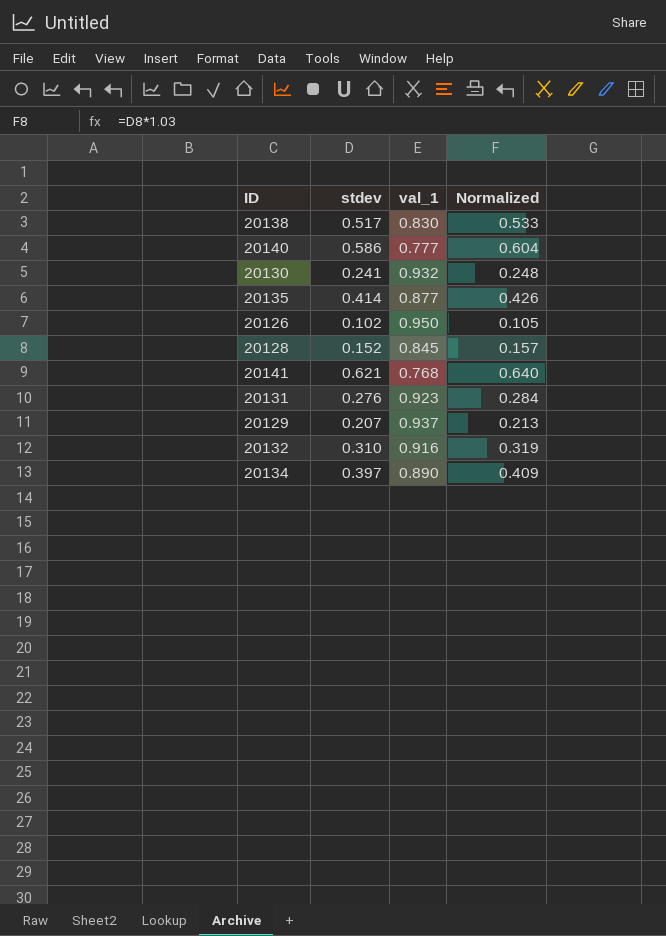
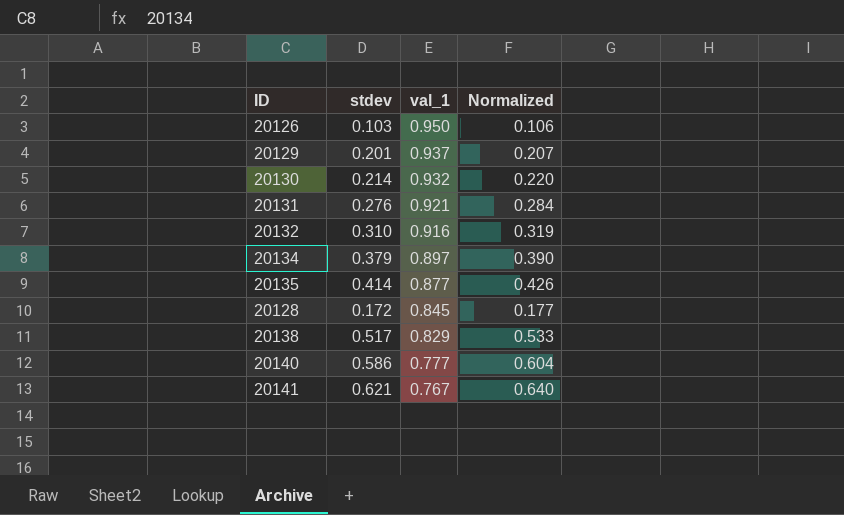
row order: none -> val_1 descending
20126 | stdev: 0.102 -> 0.103
20126 | Normalized: 0.105 -> 0.106
20129 | stdev: 0.207 -> 0.201
20129 | Normalized: 0.213 -> 0.207
20130 | stdev: 0.241 -> 0.214
20130 | Normalized: 0.248 -> 0.220
20131 | val_1: 0.923 -> 0.921
20134 | stdev: 0.397 -> 0.379
20134 | val_1: 0.890 -> 0.897
20134 | Normalized: 0.409 -> 0.390
20128 | stdev: 0.152 -> 0.172
20128 | Normalized: 0.157 -> 0.177
20138 | val_1: 0.830 -> 0.829
20141 | val_1: 0.768 -> 0.767

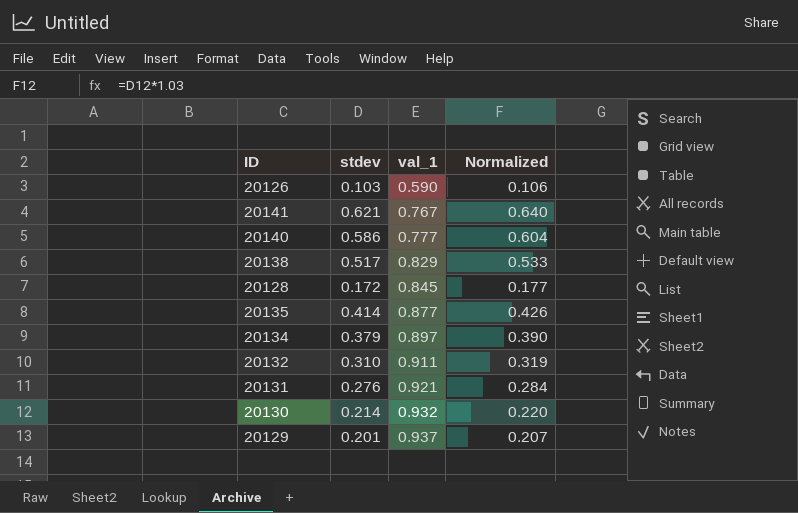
row order: val_1 descending -> val_1 ascending
20126 | val_1: 0.950 -> 0.590
20132 | val_1: 0.916 -> 0.911

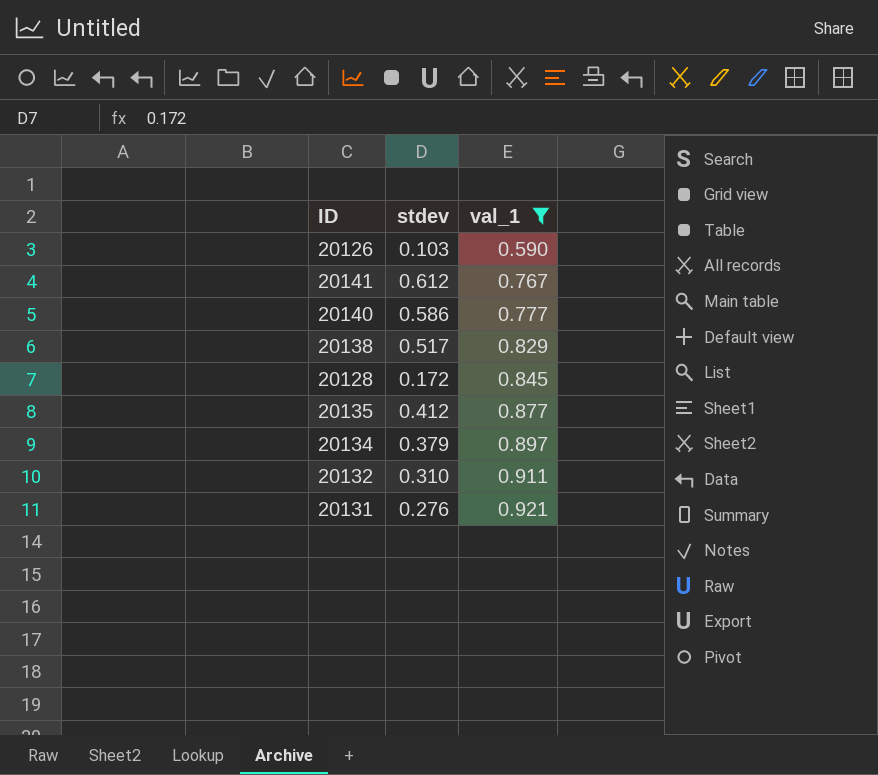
filter: none -> val_1 <= 0.921
column Normalized | formula: [stdev] * 1.03 -> none
20141 | stdev: 0.621 -> 0.612
20135 | stdev: 0.414 -> 0.412

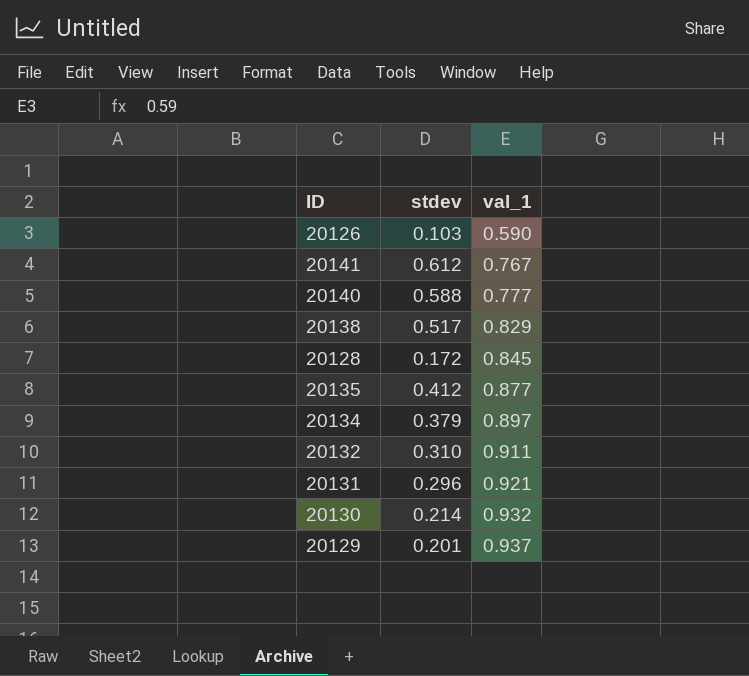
filter: val_1 <= 0.921 -> none
20140 | stdev: 0.586 -> 0.588
20131 | stdev: 0.276 -> 0.296

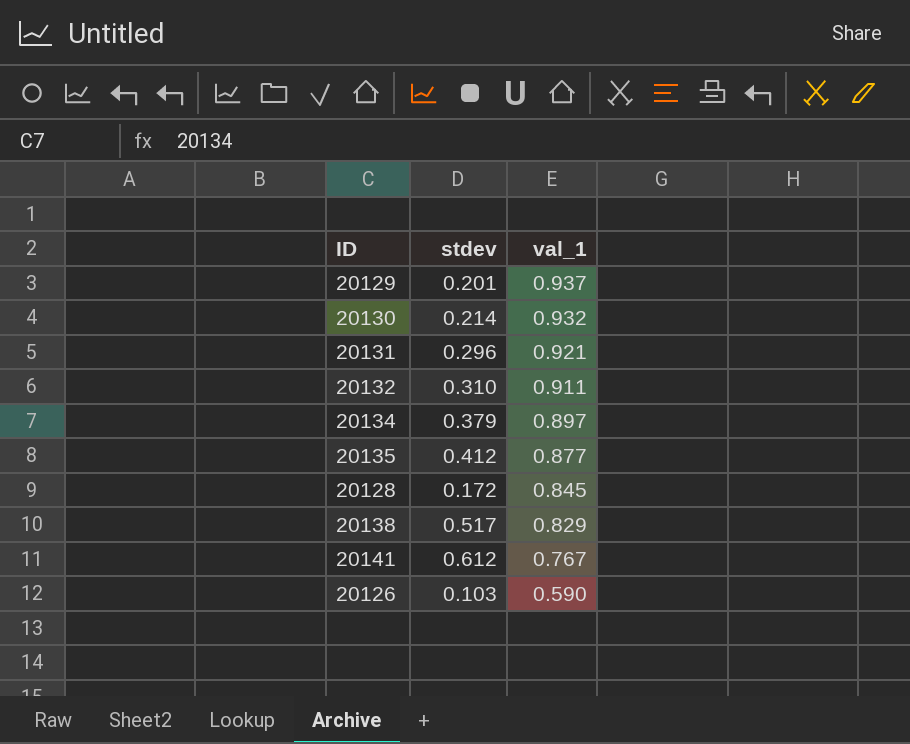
row order: val_1 ascending -> val_1 descending
row 20140: 0.588 | 0.777 -> none

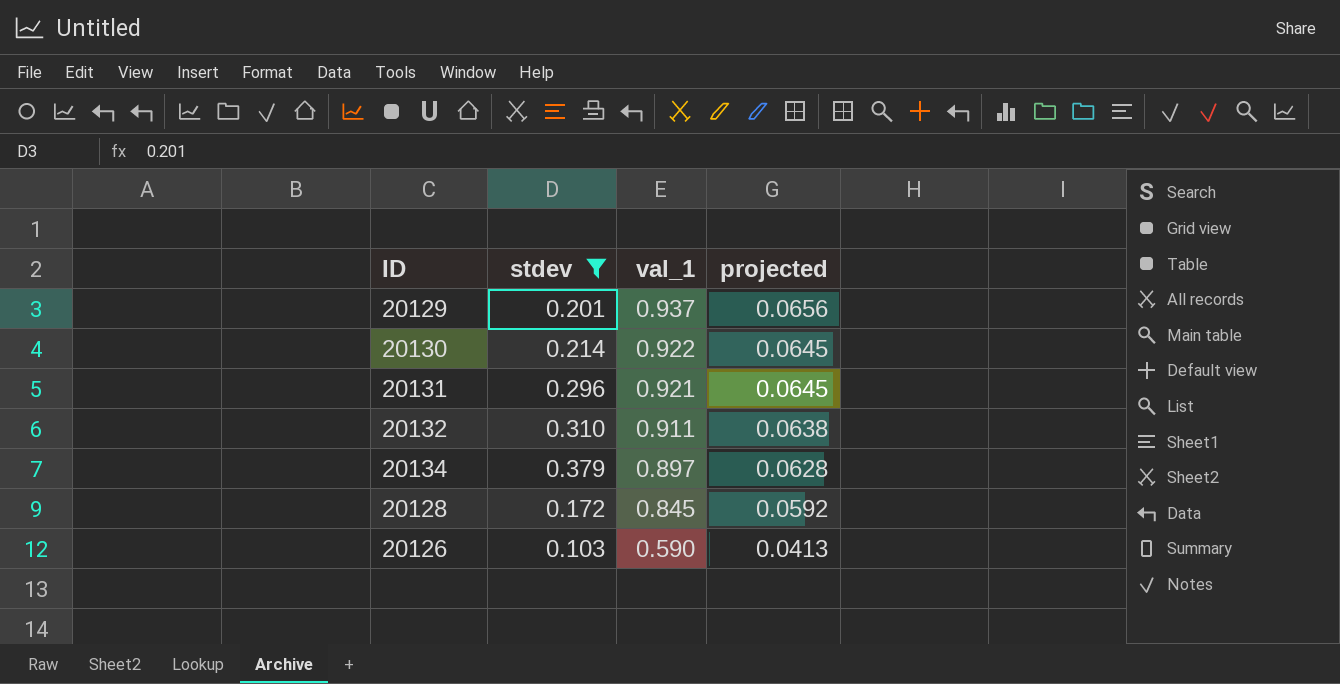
filter: none -> stdev <= 0.379
column projected | formula: none -> [val_1] * 0.07
20130 | val_1: 0.932 -> 0.922

